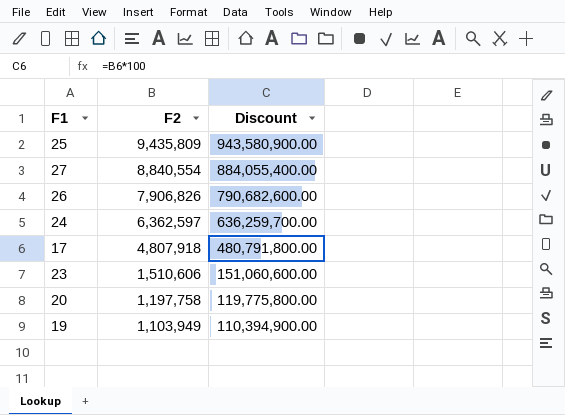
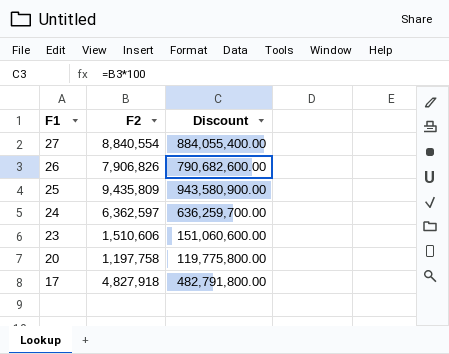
row order: F2 descending -> F1 descending
row 19: 1,103,949 | 110,394,900.00 -> none
17 | F2: 4,807,918 -> 4,827,918
17 | Discount: 480,791,800.00 -> 482,791,800.00

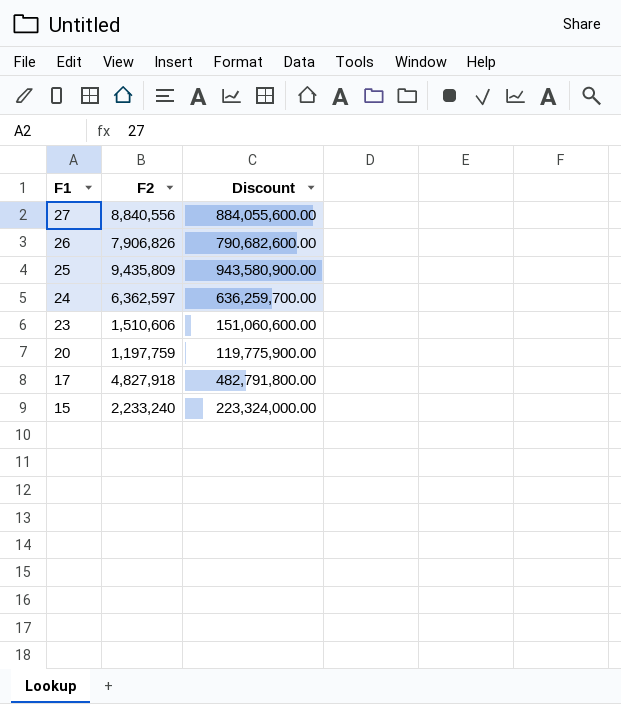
27 | F2: 8,840,554 -> 8,840,556
27 | Discount: 884,055,400.00 -> 884,055,600.00
20 | F2: 1,197,758 -> 1,197,759
20 | Discount: 119,775,800.00 -> 119,775,900.00
row 15: none -> 2,233,240 | 223,324,000.00

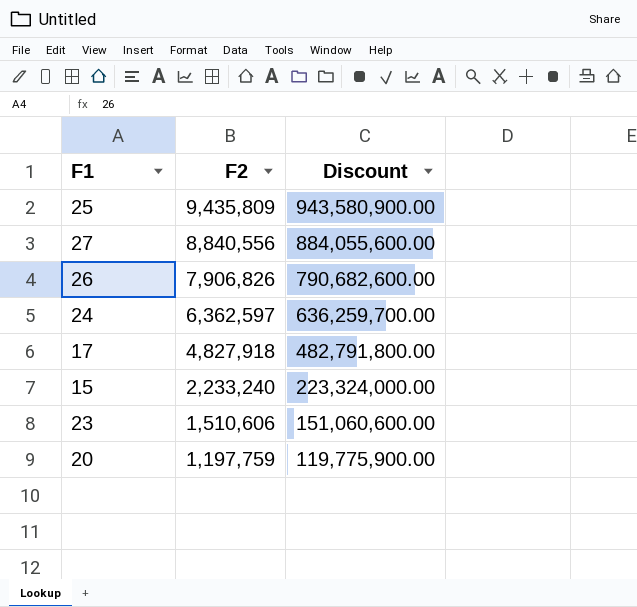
row order: F1 descending -> F2 descending

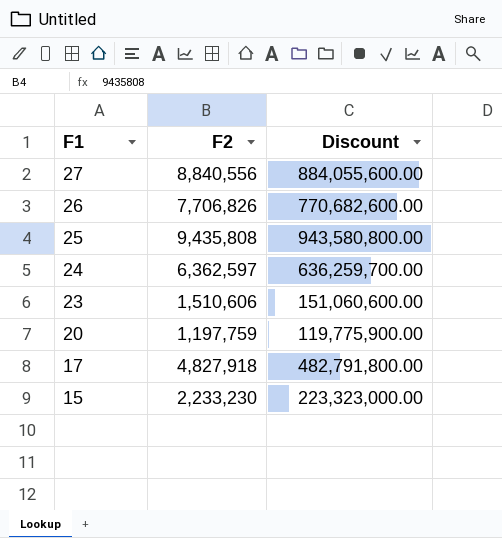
row order: F2 descending -> F1 descending
26 | F2: 7,906,826 -> 7,706,826
26 | Discount: 790,682,600.00 -> 770,682,600.00
25 | F2: 9,435,809 -> 9,435,808
25 | Discount: 943,580,900.00 -> 943,580,800.00
15 | F2: 2,233,240 -> 2,233,230
15 | Discount: 223,324,000.00 -> 223,323,000.00

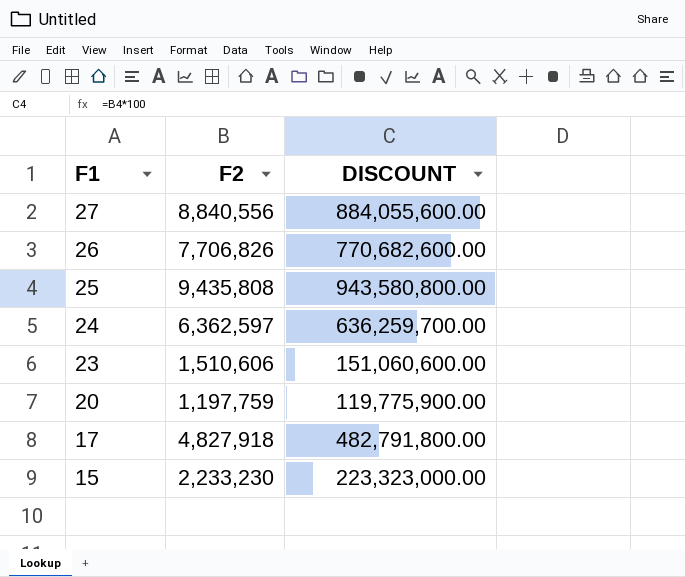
column name: Discount -> DISCOUNT

